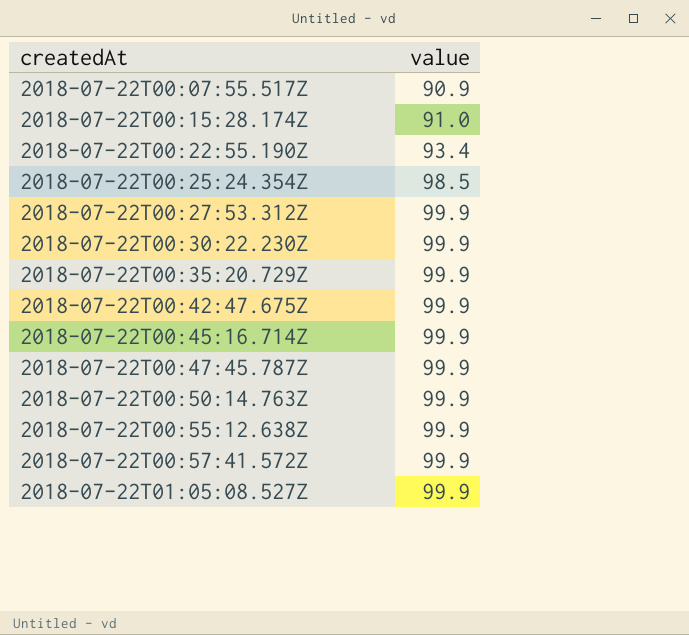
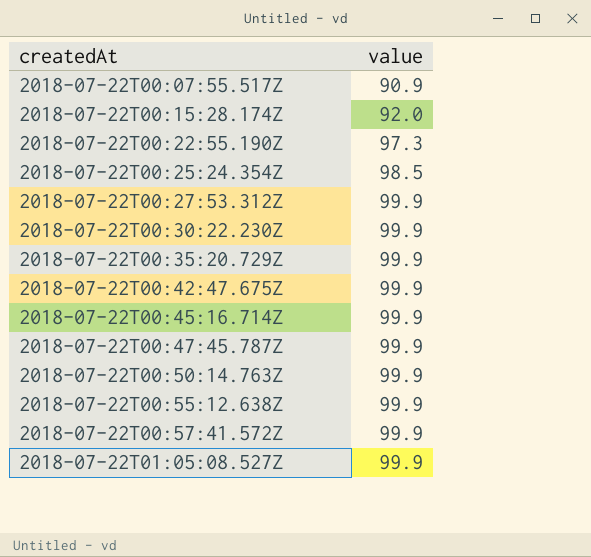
2018-07-22T00:15:28.174Z | value: 91.0 -> 92.0
2018-07-22T00:22:55.190Z | value: 93.4 -> 97.3

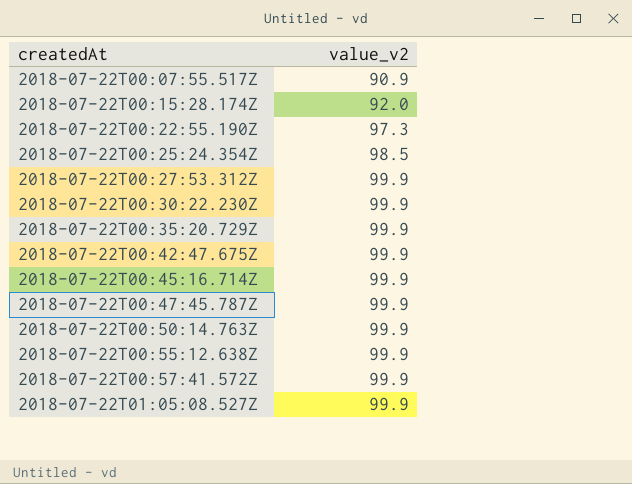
column name: value -> value_v2

